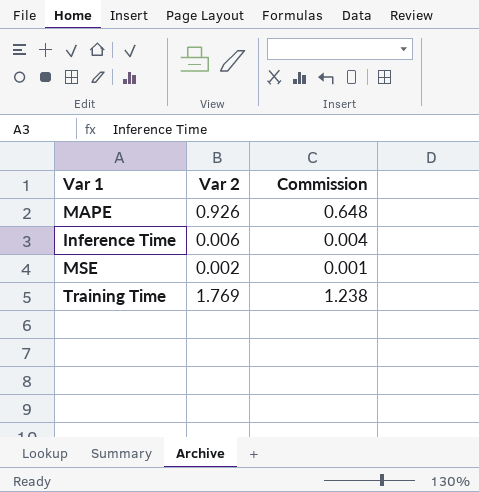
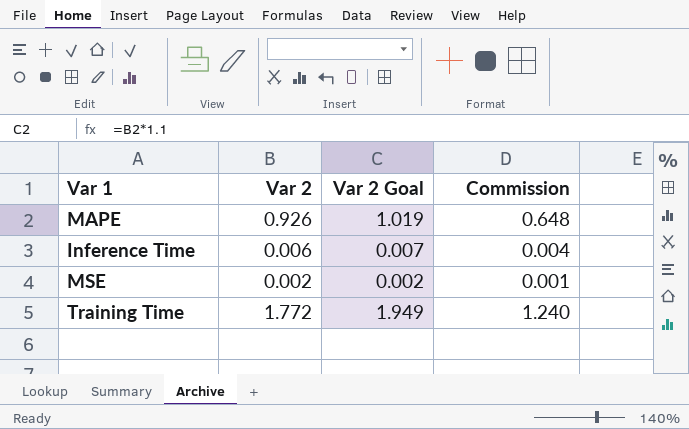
column Var 2 Goal | formula: none -> [Var 2] * 1.1
Training Time | Var 2: 1.769 -> 1.772
Training Time | Commission: 1.238 -> 1.240

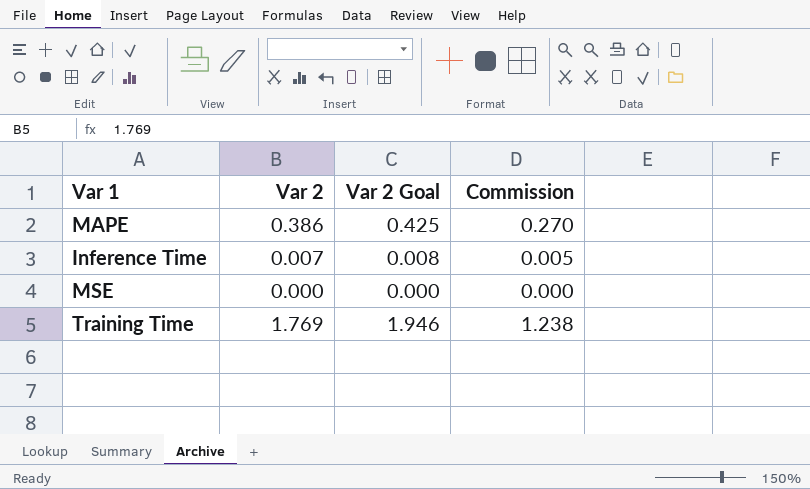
MAPE | Var 2: 0.926 -> 0.386
MAPE | Var 2 Goal: 1.019 -> 0.425
MAPE | Commission: 0.648 -> 0.270
Inference Time | Var 2: 0.006 -> 0.007
Inference Time | Var 2 Goal: 0.007 -> 0.008
Inference Time | Commission: 0.004 -> 0.005
MSE | Var 2: 0.002 -> 0.000
MSE | Var 2 Goal: 0.002 -> 0.000
MSE | Commission: 0.001 -> 0.000
Training Time | Var 2: 1.772 -> 1.769
Training Time | Var 2 Goal: 1.949 -> 1.946
Training Time | Commission: 1.240 -> 1.238

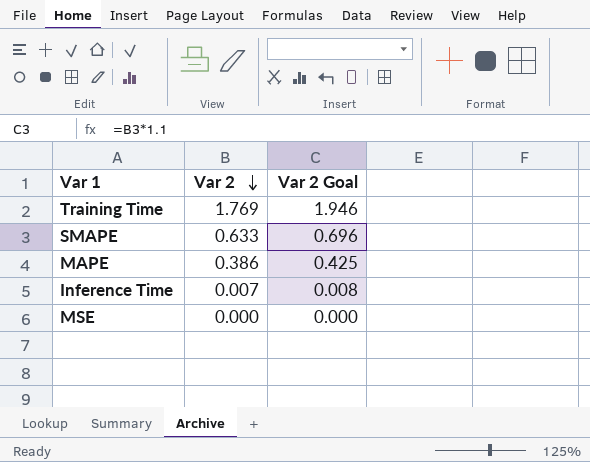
row order: none -> Var 2 descending
column Commission | formula: [Var 2] * 0.7 -> none
row SMAPE: none -> 0.633 | 0.696

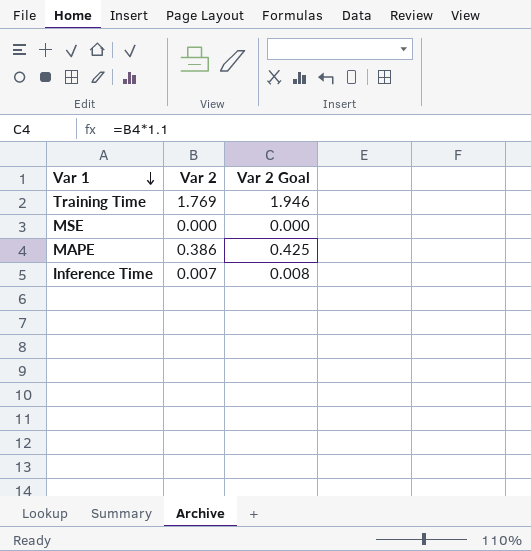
row order: Var 2 descending -> Var 1 descending
row SMAPE: 0.633 | 0.696 -> none

